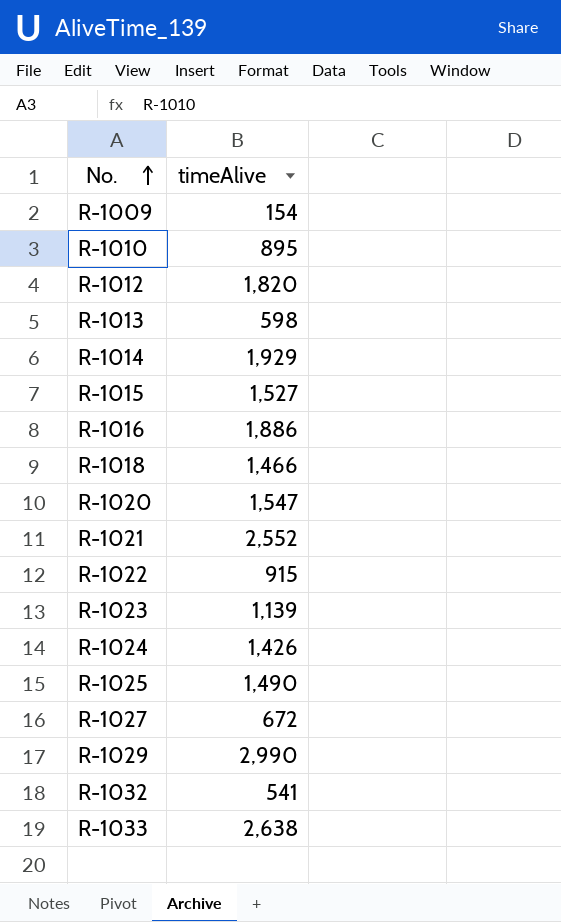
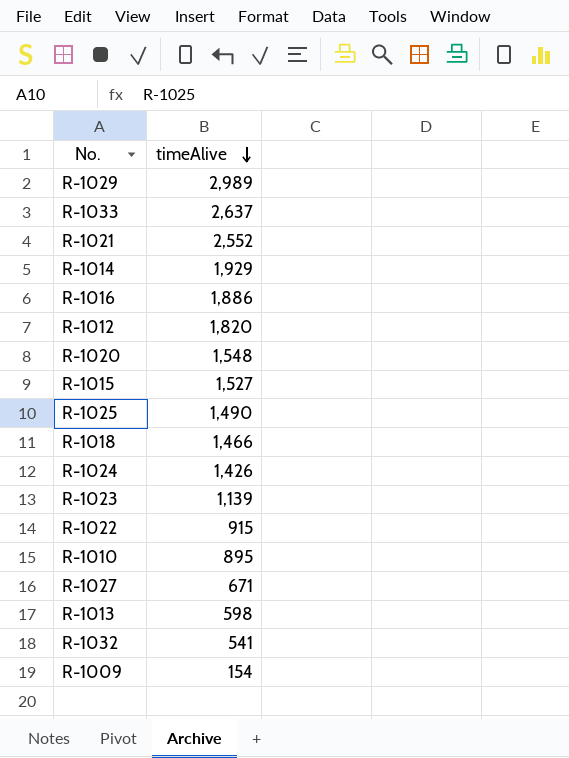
row order: No. ascending -> timeAlive descending
R-1029 | timeAlive: 2,990 -> 2,989
R-1033 | timeAlive: 2,638 -> 2,637
R-1020 | timeAlive: 1,547 -> 1,548
R-1027 | timeAlive: 672 -> 671

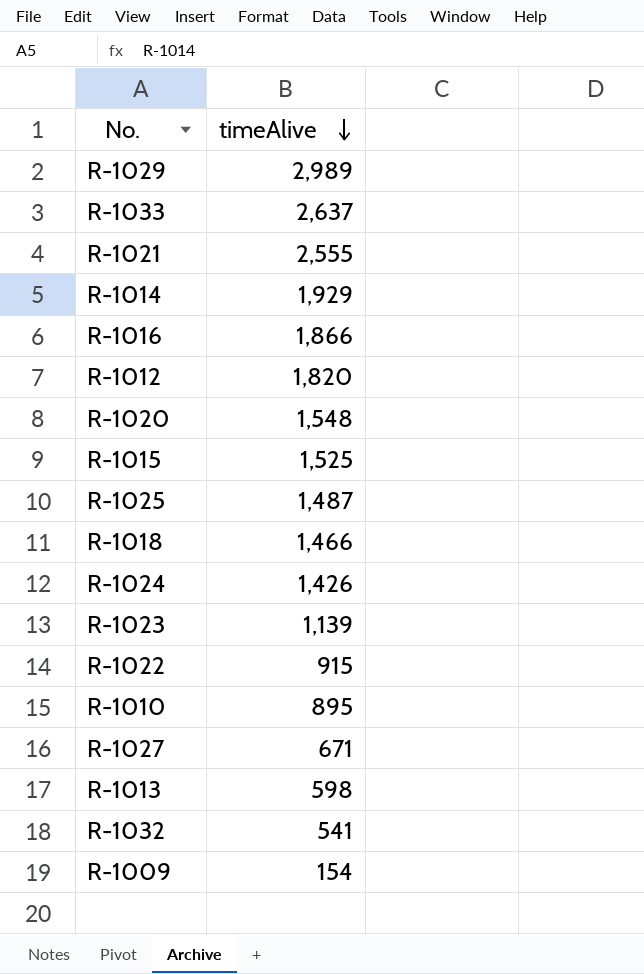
R-1021 | timeAlive: 2,552 -> 2,555
R-1016 | timeAlive: 1,886 -> 1,866
R-1015 | timeAlive: 1,527 -> 1,525
R-1025 | timeAlive: 1,490 -> 1,487

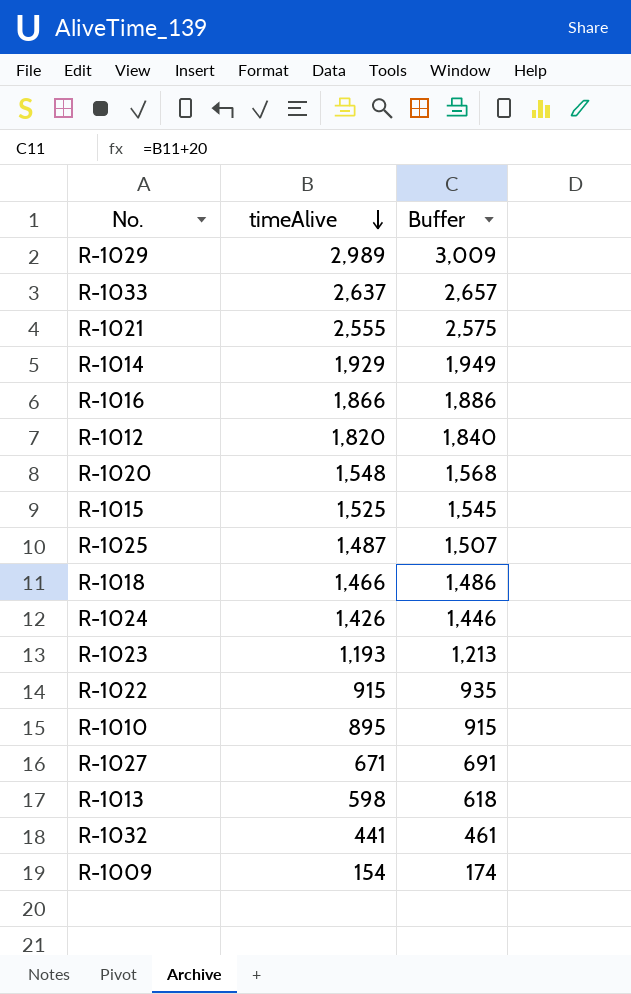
column Buffer | formula: none -> [timeAlive] + 20
R-1023 | timeAlive: 1,139 -> 1,193
R-1032 | timeAlive: 541 -> 441

